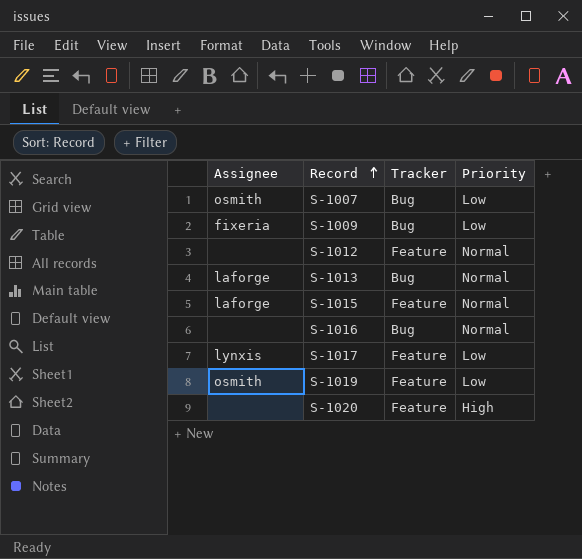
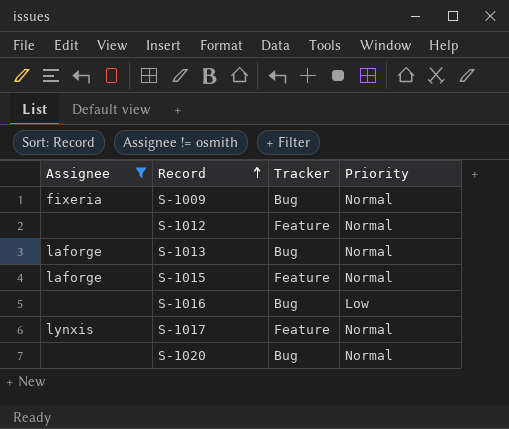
filter: none -> Assignee != osmith
S-1009 | Priority: Low -> Normal
S-1016 | Priority: Normal -> Low
S-1017 | Priority: Low -> Normal
S-1020 | Tracker: Feature -> Bug
S-1020 | Priority: High -> Normal

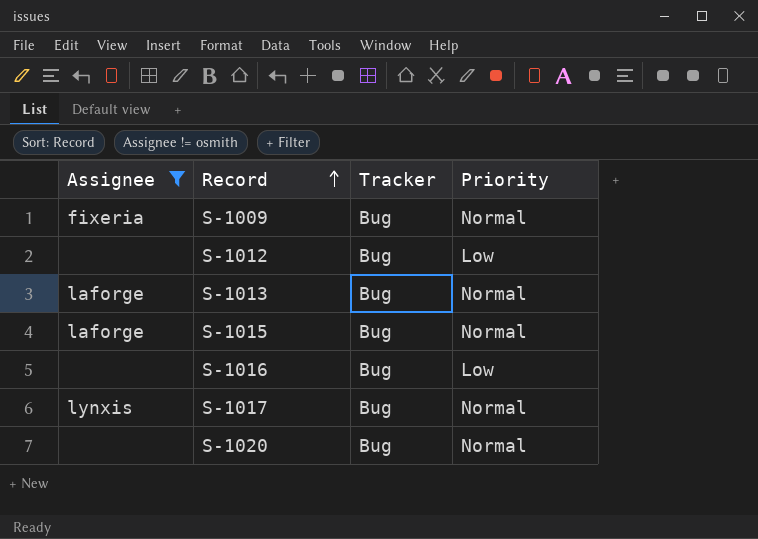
S-1012 | Tracker: Feature -> Bug
S-1012 | Priority: Normal -> Low
S-1015 | Tracker: Feature -> Bug
S-1017 | Tracker: Feature -> Bug

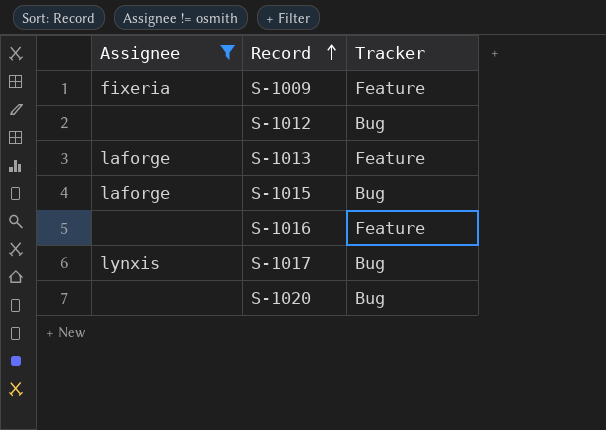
column Priority | position: 4 -> none
S-1009 | Tracker: Bug -> Feature
S-1013 | Tracker: Bug -> Feature
S-1016 | Tracker: Bug -> Feature

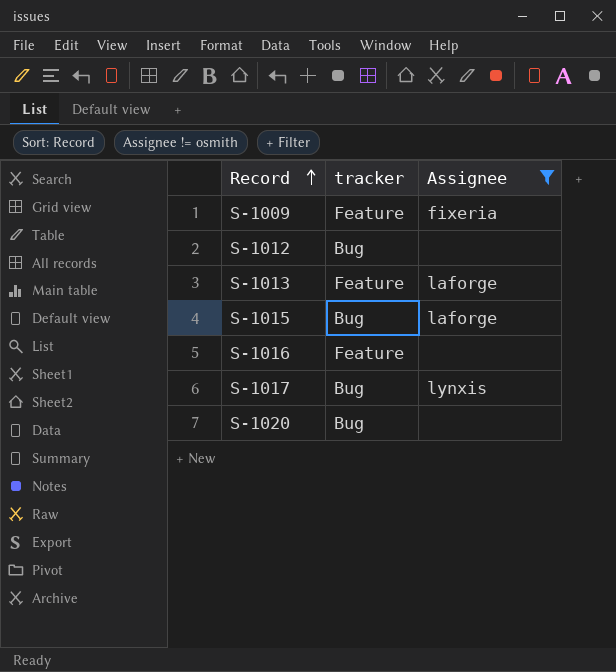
column name: Tracker -> tracker
column Assignee | position: 1 -> 3

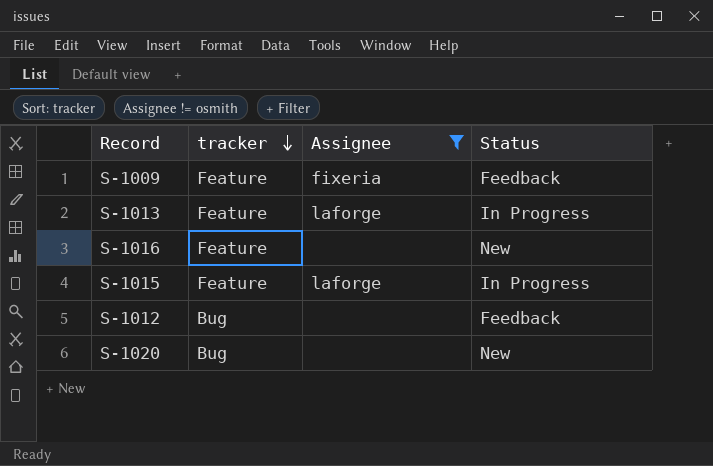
row order: Record ascending -> tracker descending
column Status | position: none -> 4
row S-1017: Bug | lynxis -> none
S-1015 | tracker: Bug -> Feature

